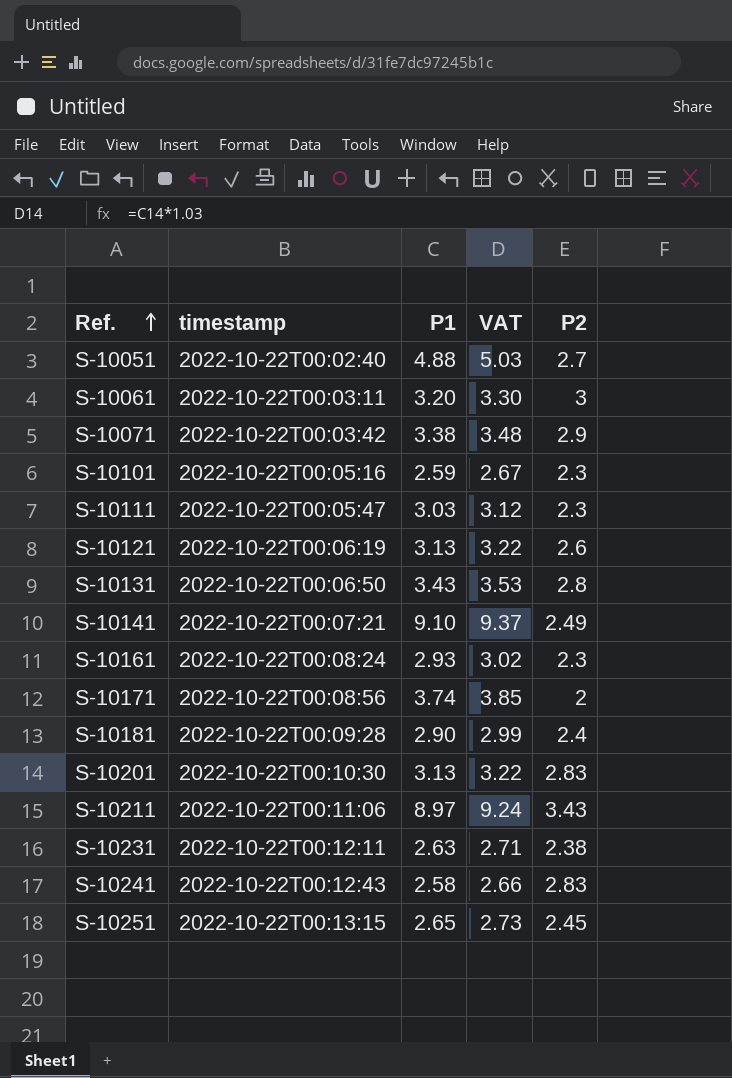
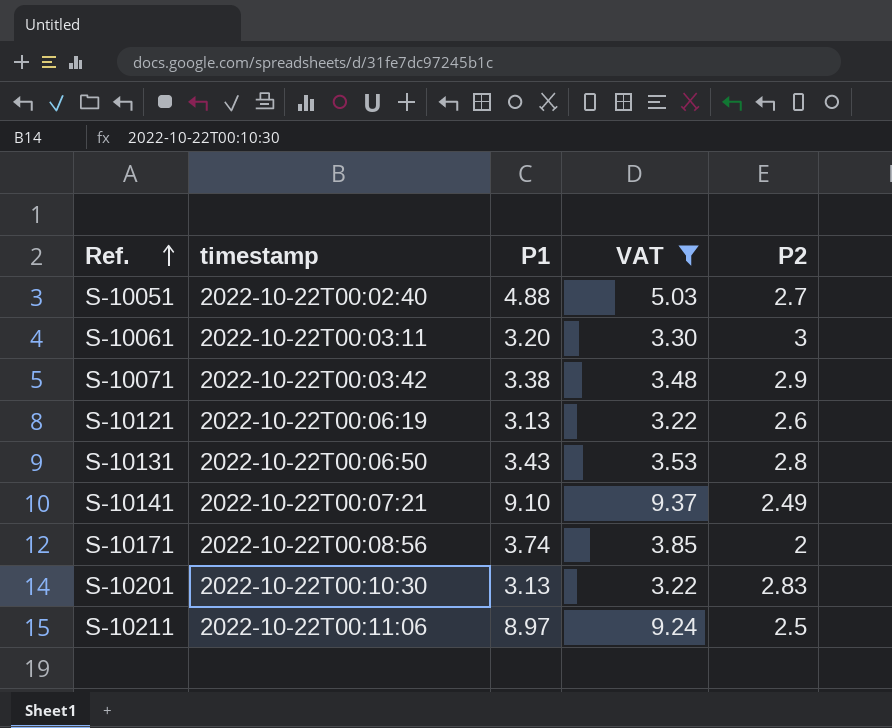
filter: none -> VAT >= 3.22
S-10211 | P2: 3.43 -> 2.5

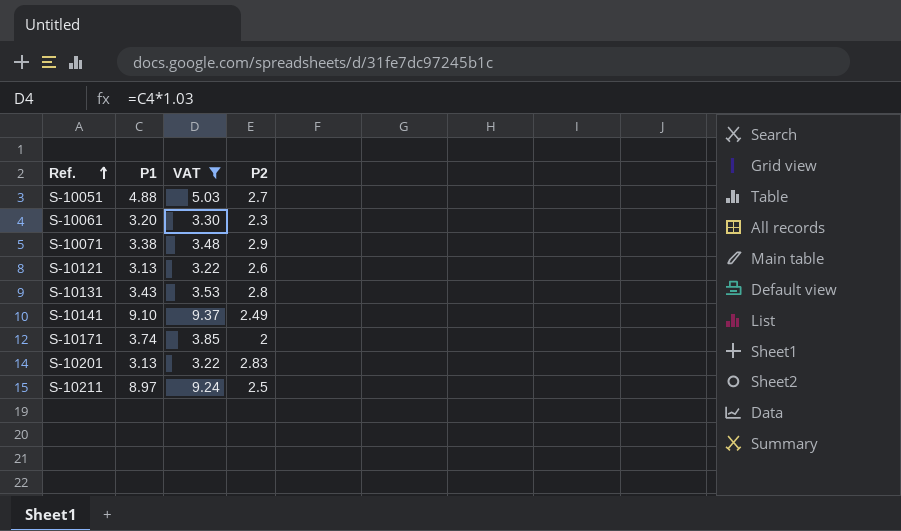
column timestamp | position: 2 -> none
S-10061 | P2: 3 -> 2.3

